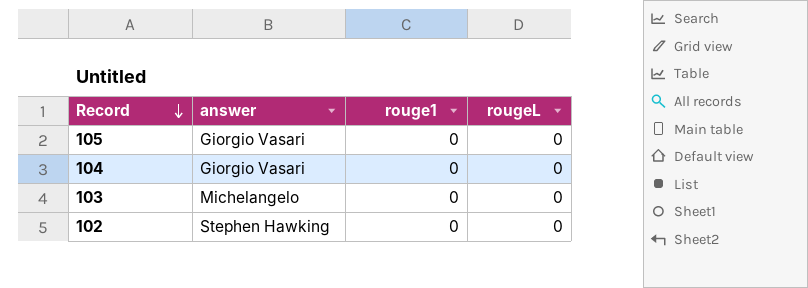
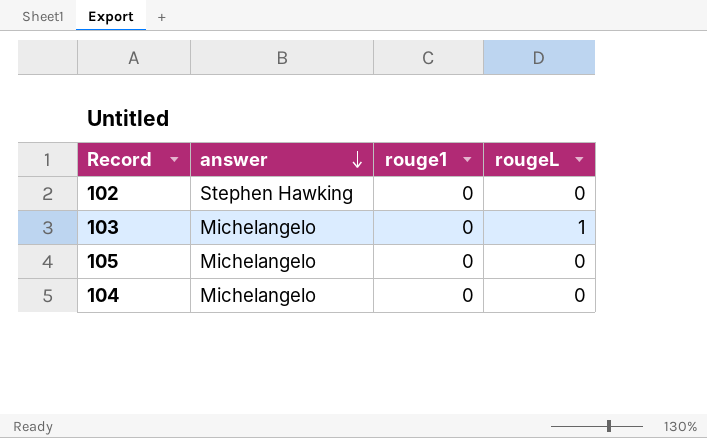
row order: Record descending -> answer descending
103 | rougeL: 0 -> 1
105 | answer: Giorgio Vasari -> Michelangelo
104 | answer: Giorgio Vasari -> Michelangelo

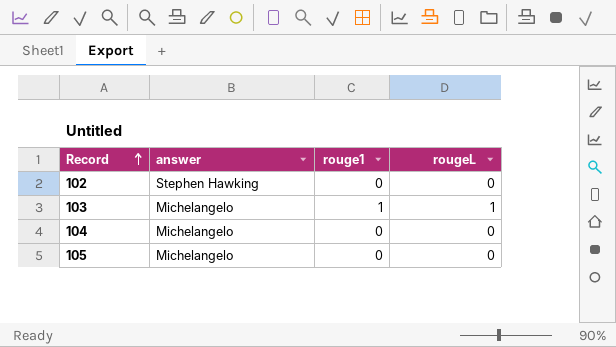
row order: answer descending -> Record ascending
103 | rouge1: 0 -> 1

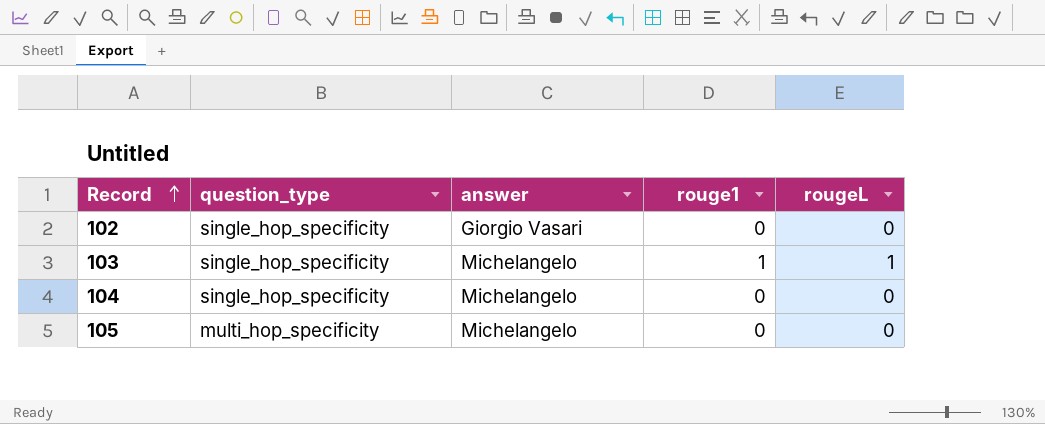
column question_type | position: none -> 2
102 | answer: Stephen Hawking -> Giorgio Vasari

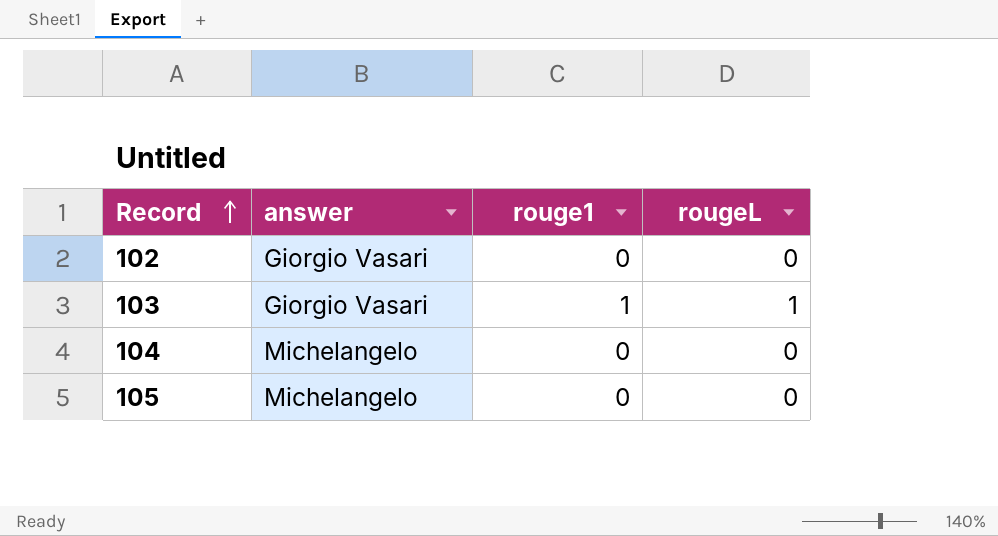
column question_type | position: 2 -> none
103 | answer: Michelangelo -> Giorgio Vasari

